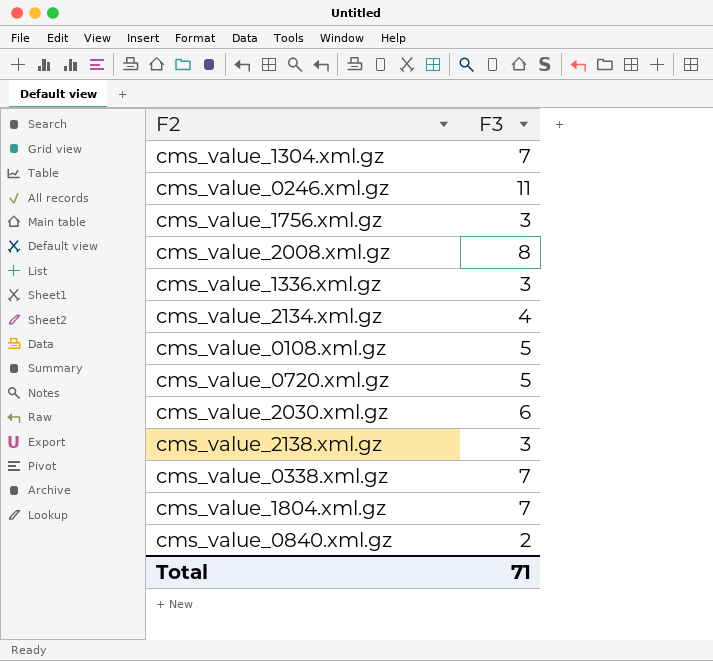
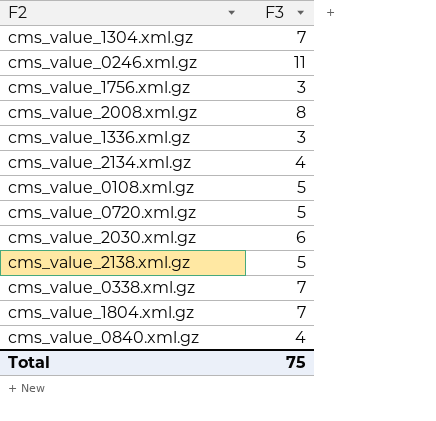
cms_value_2138.xml.gz | F3: 3 -> 5
cms_value_0840.xml.gz | F3: 2 -> 4
Total | F3: 71 -> 75

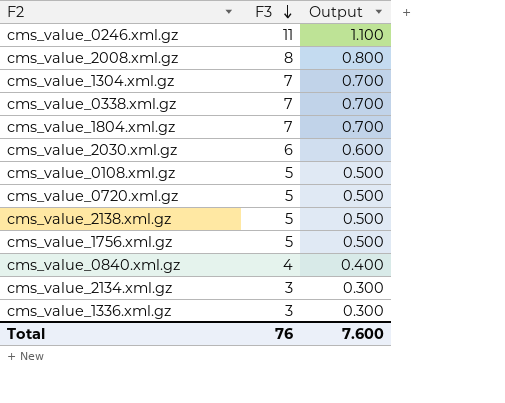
row order: none -> F3 descending
column Output | formula: none -> [F3] * 0.1
cms_value_1756.xml.gz | F3: 3 -> 5
cms_value_2134.xml.gz | F3: 4 -> 3
Total | F3: 75 -> 76

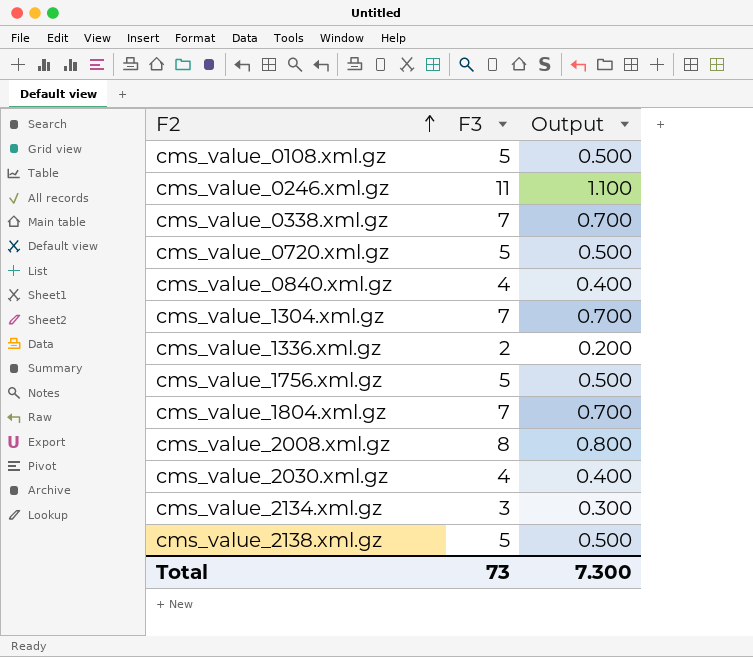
row order: F3 descending -> F2 ascending
cms_value_1336.xml.gz | F3: 3 -> 2
cms_value_1336.xml.gz | Output: 0.300 -> 0.200
cms_value_2030.xml.gz | F3: 6 -> 4
cms_value_2030.xml.gz | Output: 0.600 -> 0.400
Total | F3: 76 -> 73
Total | Output: 7.600 -> 7.300

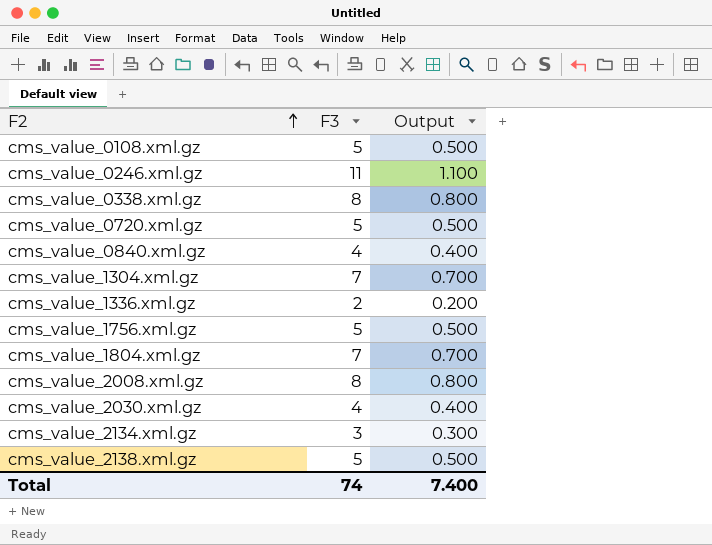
cms_value_0338.xml.gz | F3: 7 -> 8
cms_value_0338.xml.gz | Output: 0.700 -> 0.800
Total | F3: 73 -> 74
Total | Output: 7.300 -> 7.400

